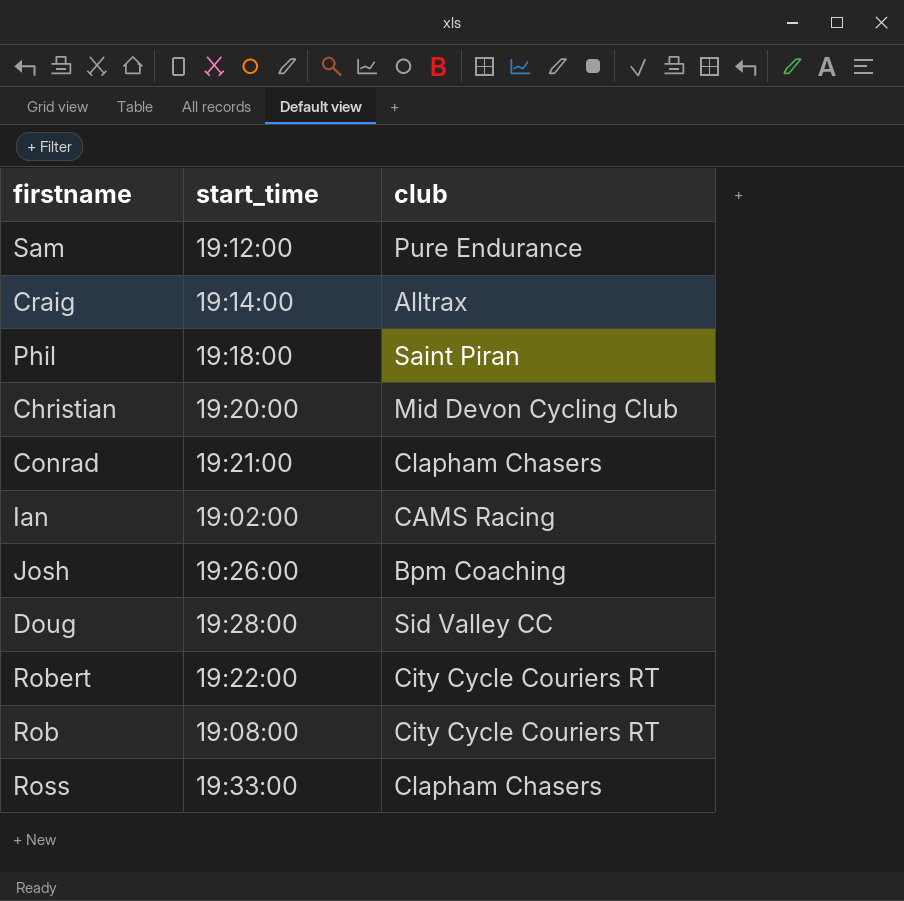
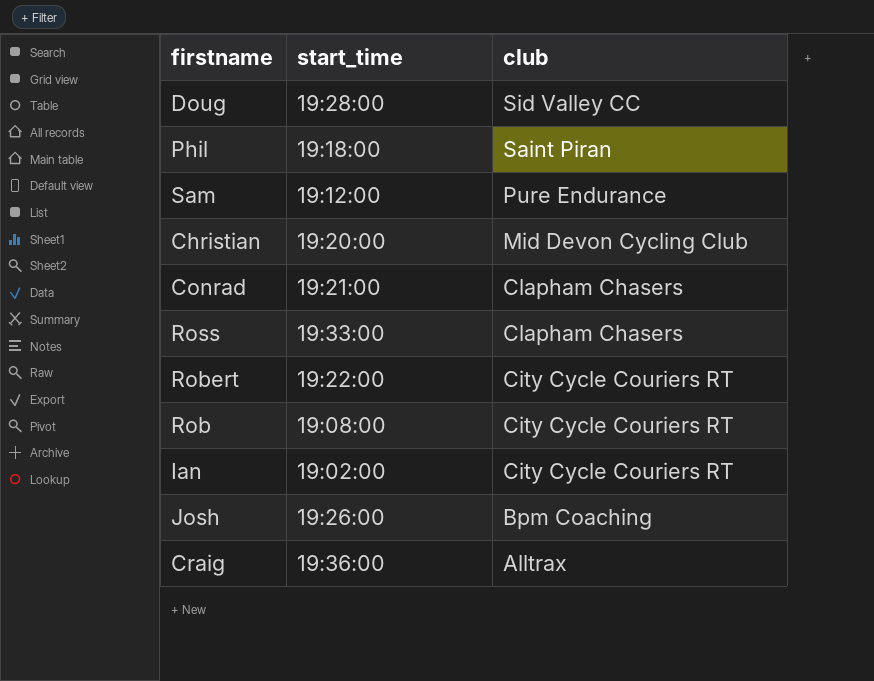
row order: none -> club descending
Ian | club: CAMS Racing -> City Cycle Couriers RT
Craig | start_time: 19:14:00 -> 19:36:00

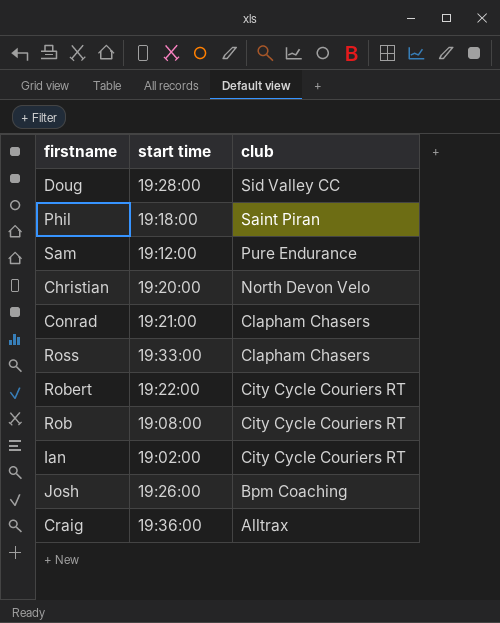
column name: start_time -> start time
Christian | club: Mid Devon Cycling Club -> North Devon Velo

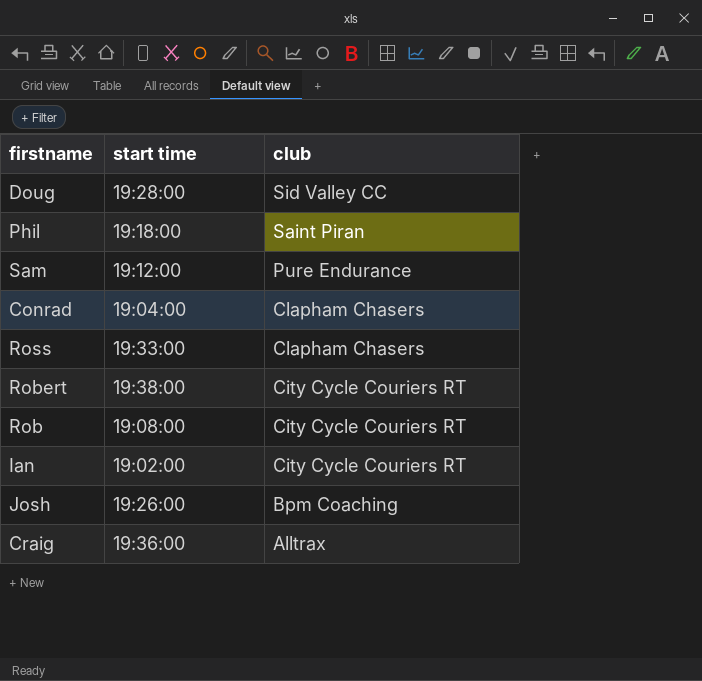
row Christian: 19:20:00 | North Devon Velo -> none
Conrad | start time: 19:21:00 -> 19:04:00
Robert | start time: 19:22:00 -> 19:38:00

